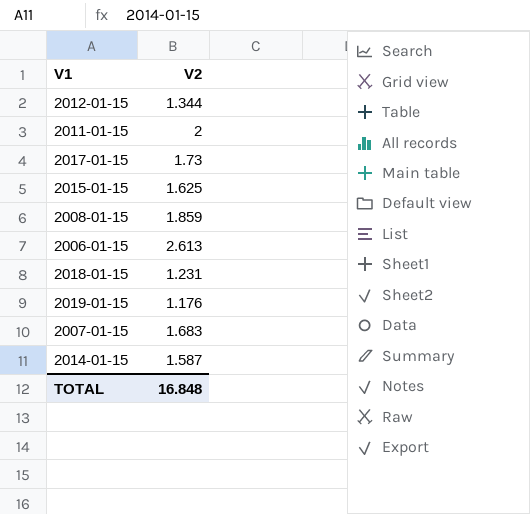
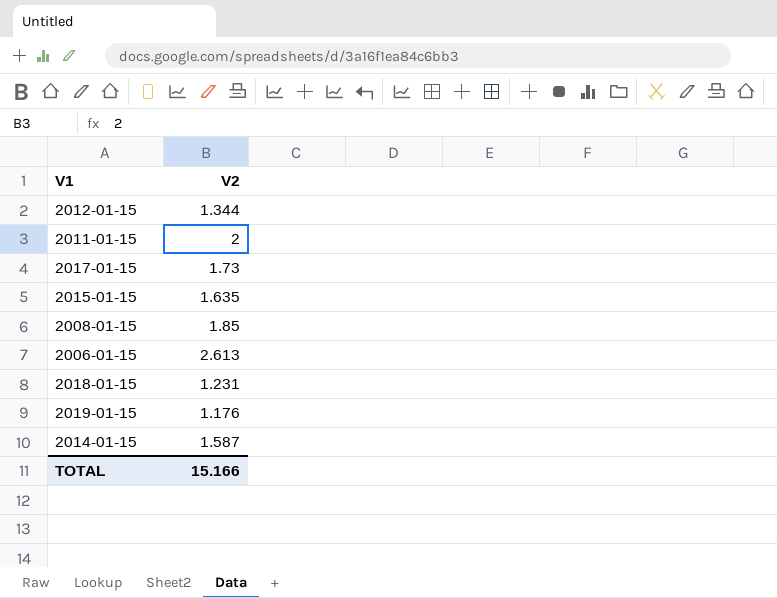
row 2007-01-15: 1.683 -> none
2015-01-15 | V2: 1.625 -> 1.635
2008-01-15 | V2: 1.859 -> 1.85
TOTAL | V2: 16.848 -> 15.166

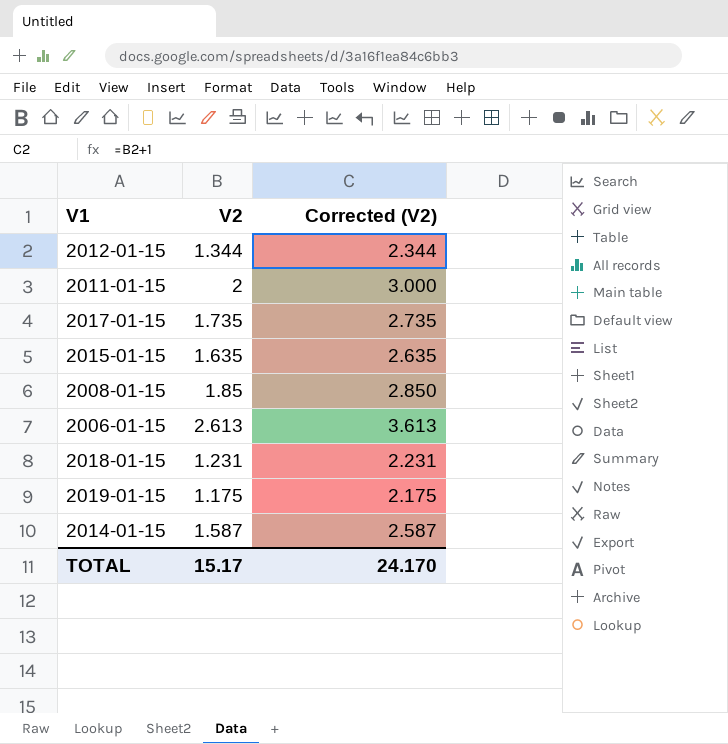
column Corrected (V2) | formula: none -> [V2] + 1
2017-01-15 | V2: 1.73 -> 1.735
2019-01-15 | V2: 1.176 -> 1.175
TOTAL | V2: 15.166 -> 15.17

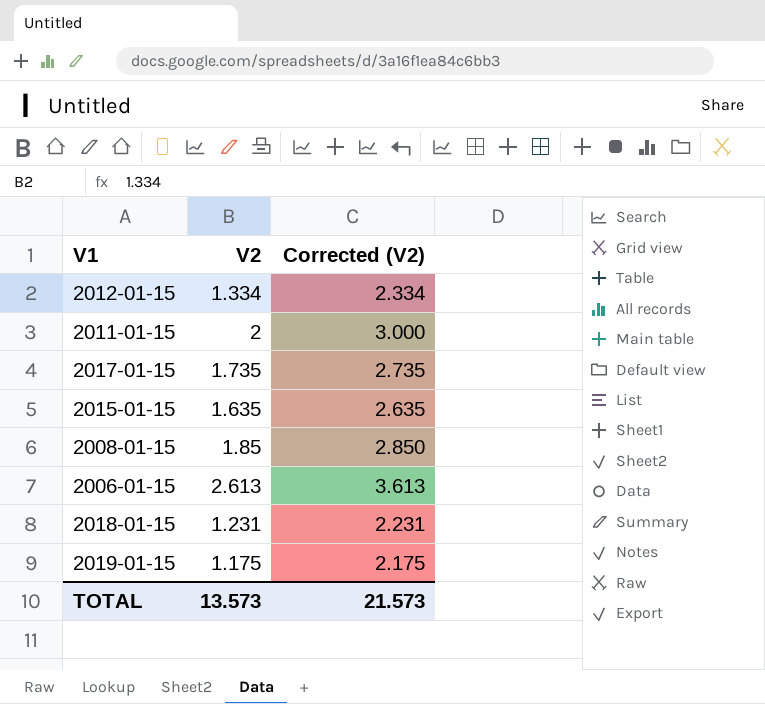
row 2014-01-15: 1.587 | 2.587 -> none
2012-01-15 | V2: 1.344 -> 1.334
2012-01-15 | Corrected (V2): 2.344 -> 2.334
TOTAL | V2: 15.17 -> 13.573
TOTAL | Corrected (V2): 24.170 -> 21.573

